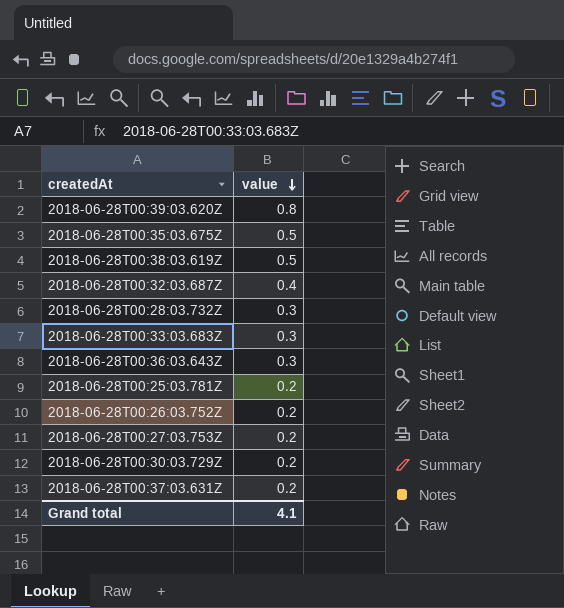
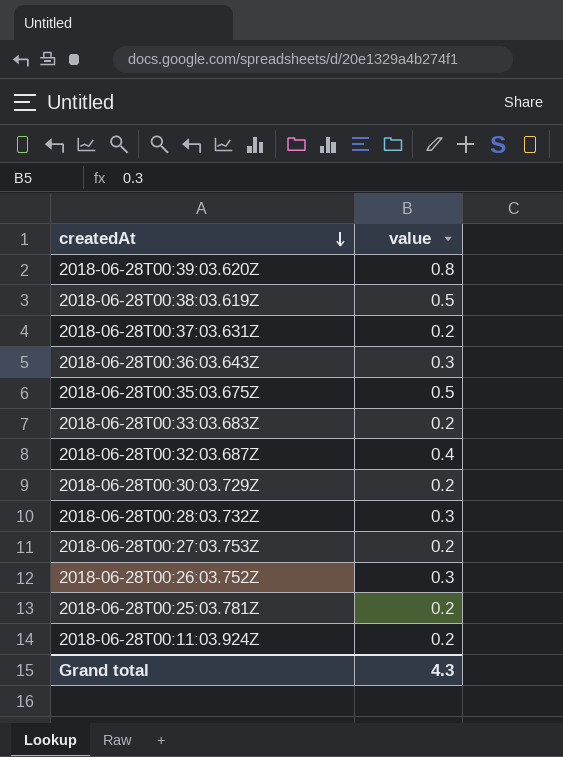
row order: value descending -> createdAt descending
2018-06-28T00:33:03.683Z | value: 0.3 -> 0.2
2018-06-28T00:26:03.752Z | value: 0.2 -> 0.3
row 2018-06-28T00:11:03.924Z: none -> 0.2
Grand total | value: 4.1 -> 4.3

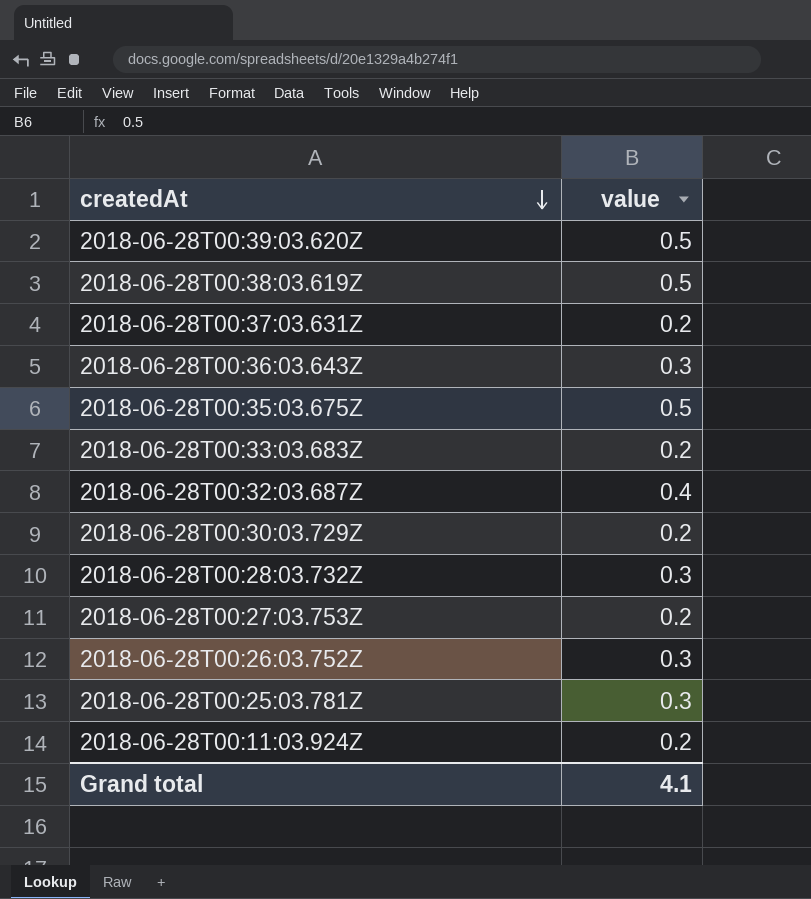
2018-06-28T00:39:03.620Z | value: 0.8 -> 0.5
2018-06-28T00:25:03.781Z | value: 0.2 -> 0.3
Grand total | value: 4.3 -> 4.1

